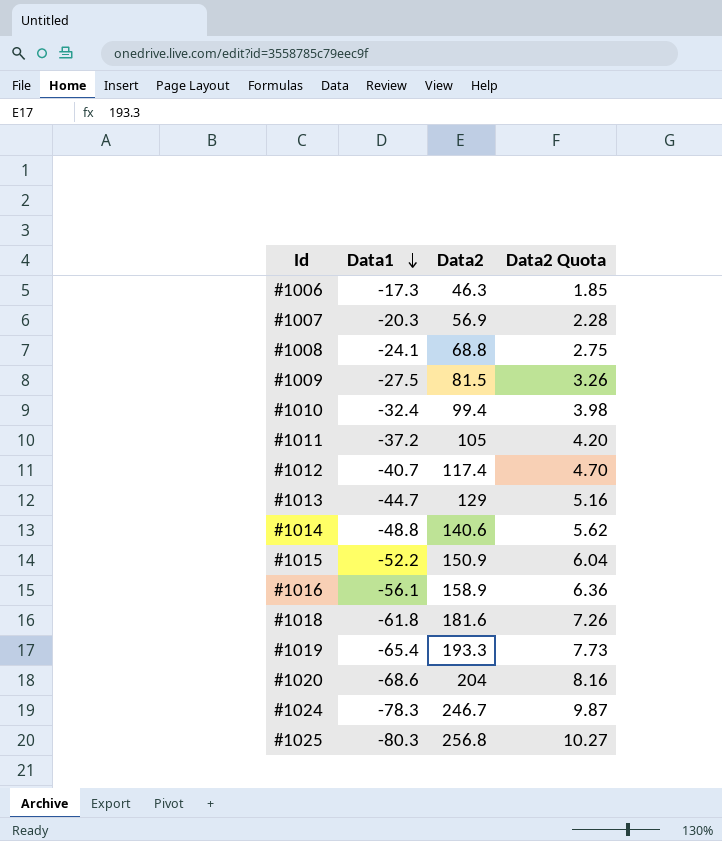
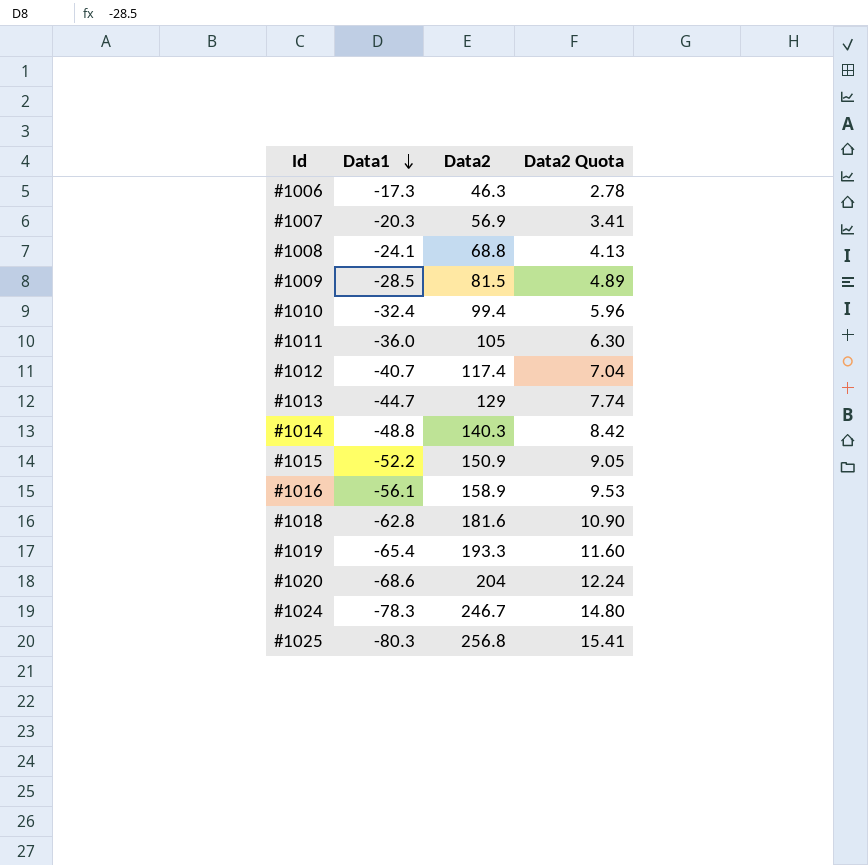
column Data2 Quota | formula: [Data2] * 0.04 -> [Data2] * 0.06
#1009 | Data1: -27.5 -> -28.5
#1011 | Data1: -37.2 -> -36.0
#1014 | Data2: 140.6 -> 140.3
#1018 | Data1: -61.8 -> -62.8

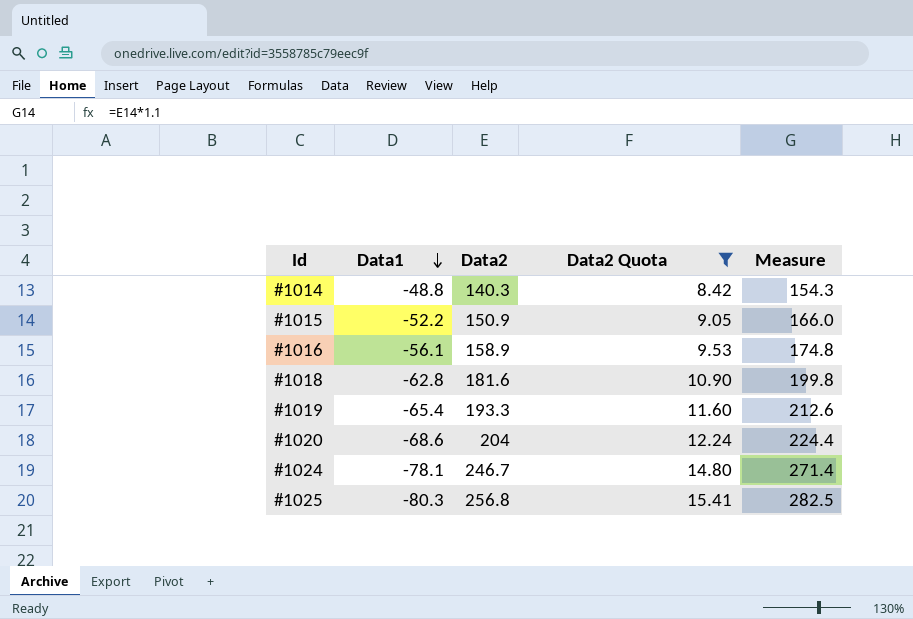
filter: none -> Data2 Quota >= 8.42
column Measure | formula: none -> [Data2] * 1.1
#1024 | Data1: -78.3 -> -78.1

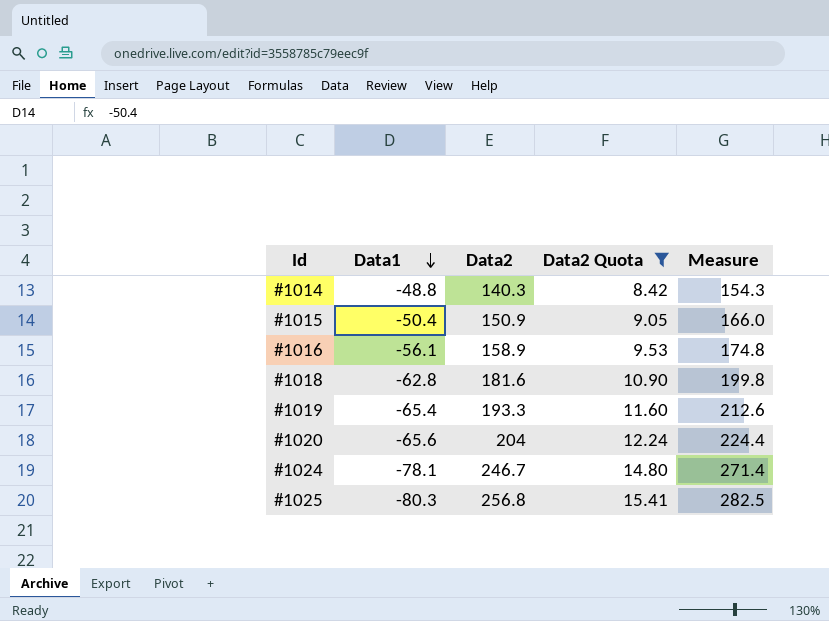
#1015 | Data1: -52.2 -> -50.4
#1020 | Data1: -68.6 -> -65.6

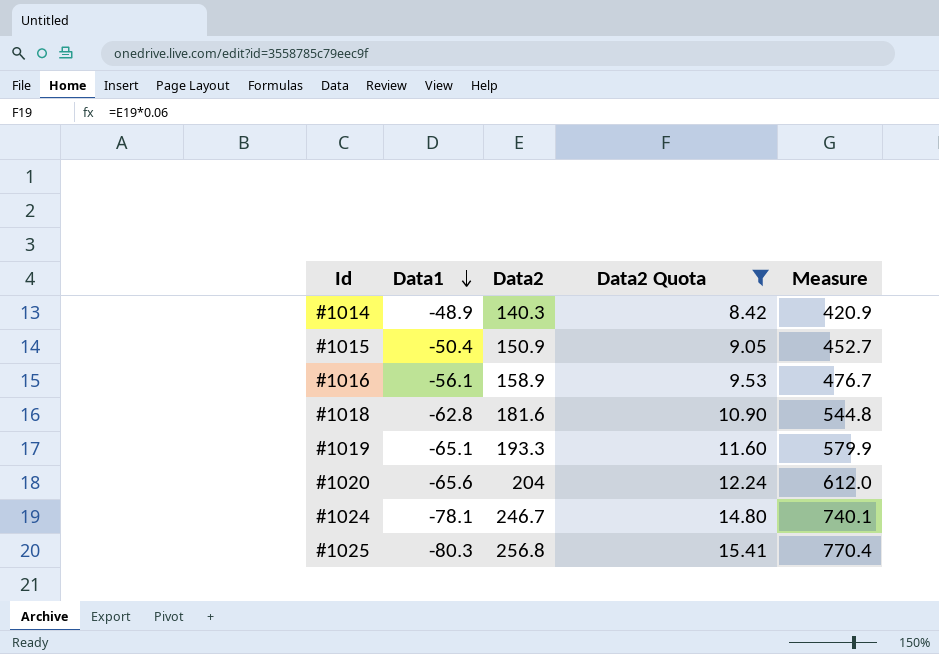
column Measure | formula: [Data2] * 1.1 -> [Data2] * 3
#1014 | Data1: -48.8 -> -48.9
#1019 | Data1: -65.4 -> -65.1

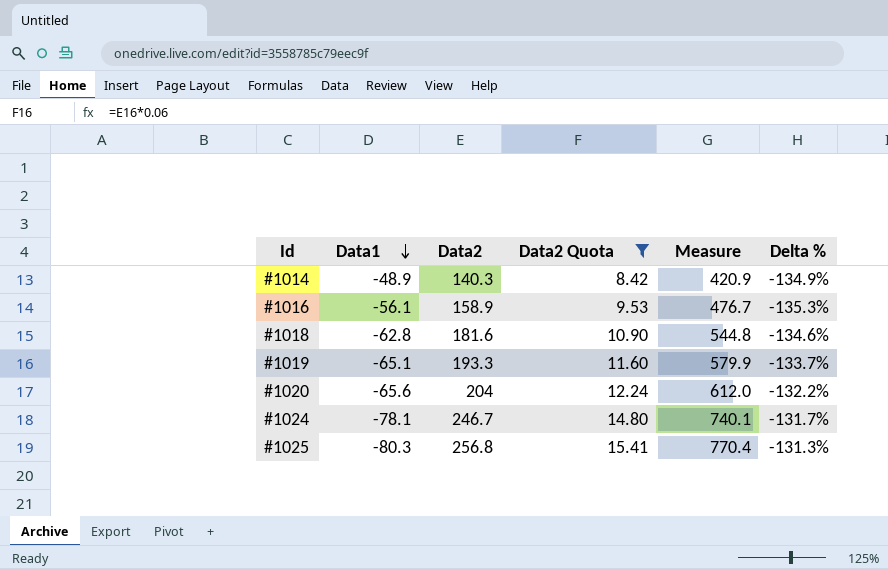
column Delta % | formula: none -> ([Data1] - [Data2]) / [Data2]
row #1015: -50.4 | 150.9 | 9.05 | 452.7 -> none

